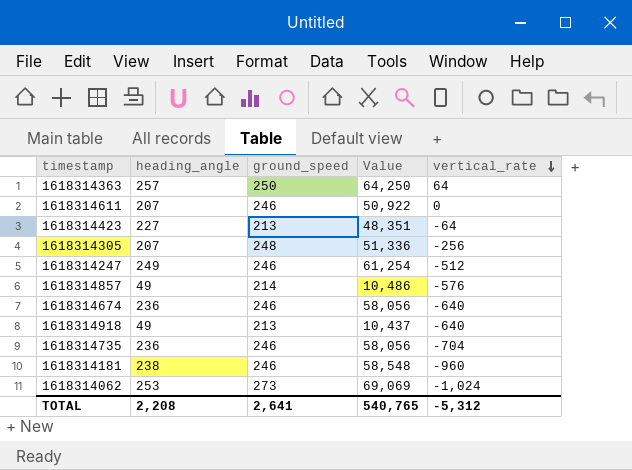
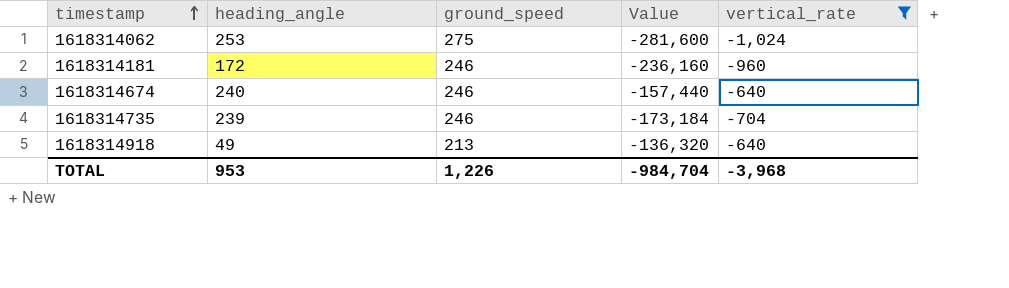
filter: none -> vertical_rate <= -640
row order: vertical_rate descending -> timestamp ascending
column Value | formula: [heading_angle] * [ground_speed] -> [ground_speed] * [vertical_rate]
1618314062 | ground_speed: 273 -> 275
1618314181 | heading_angle: 238 -> 172
1618314674 | heading_angle: 236 -> 240
1618314735 | heading_angle: 236 -> 239
TOTAL | heading_angle: 2,208 -> 953
TOTAL | ground_speed: 2,641 -> 1,226
TOTAL | Value: 540,765 -> -984,704
TOTAL | vertical_rate: -5,312 -> -3,968

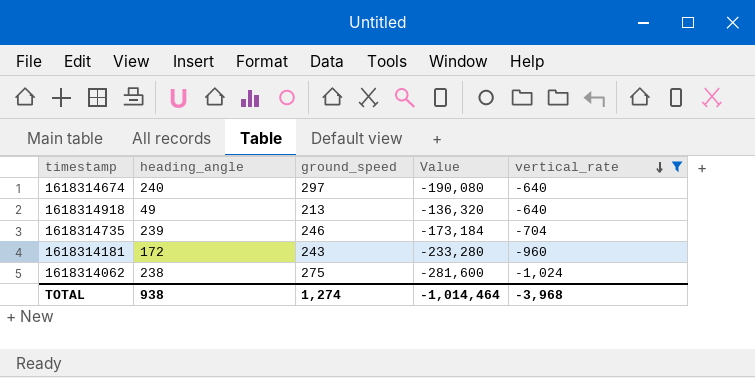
row order: timestamp ascending -> vertical_rate descending
1618314674 | ground_speed: 246 -> 297
1618314674 | Value: -157,440 -> -190,080
1618314181 | ground_speed: 246 -> 243
1618314181 | Value: -236,160 -> -233,280
1618314062 | heading_angle: 253 -> 238
TOTAL | heading_angle: 953 -> 938
TOTAL | ground_speed: 1,226 -> 1,274
TOTAL | Value: -984,704 -> -1,014,464

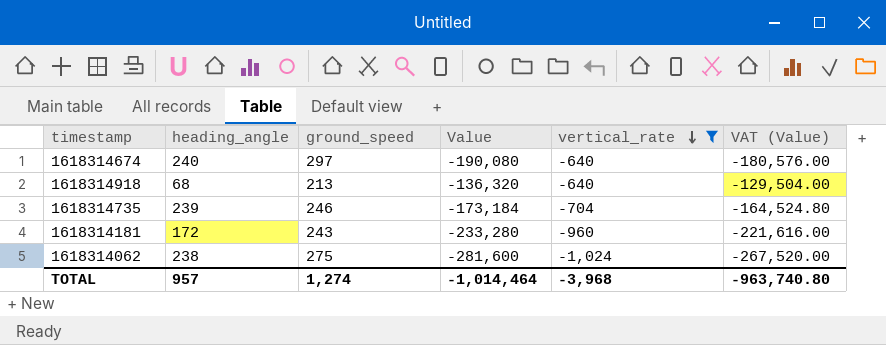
column VAT (Value) | formula: none -> [Value] * 0.95
1618314918 | heading_angle: 49 -> 68
TOTAL | heading_angle: 938 -> 957

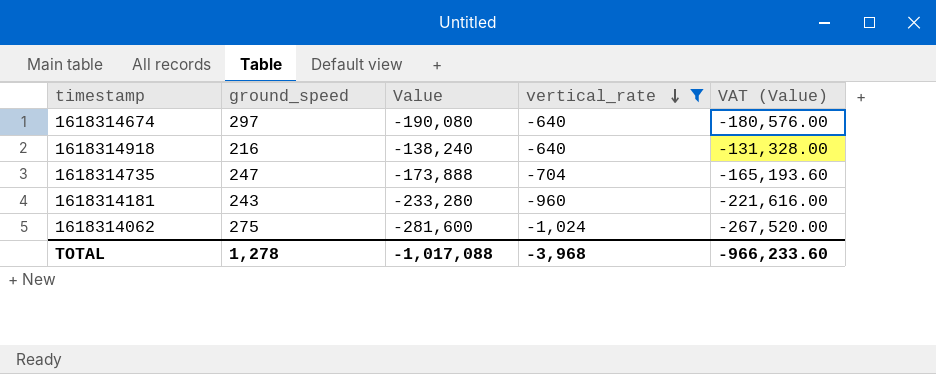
column heading_angle | position: 2 -> none
1618314918 | ground_speed: 213 -> 216
1618314918 | Value: -136,320 -> -138,240
1618314918 | VAT (Value): -129,504.00 -> -131,328.00
1618314735 | ground_speed: 246 -> 247
1618314735 | Value: -173,184 -> -173,888
1618314735 | VAT (Value): -164,524.80 -> -165,193.60
TOTAL | ground_speed: 1,274 -> 1,278
TOTAL | Value: -1,014,464 -> -1,017,088
TOTAL | VAT (Value): -963,740.80 -> -966,233.60

